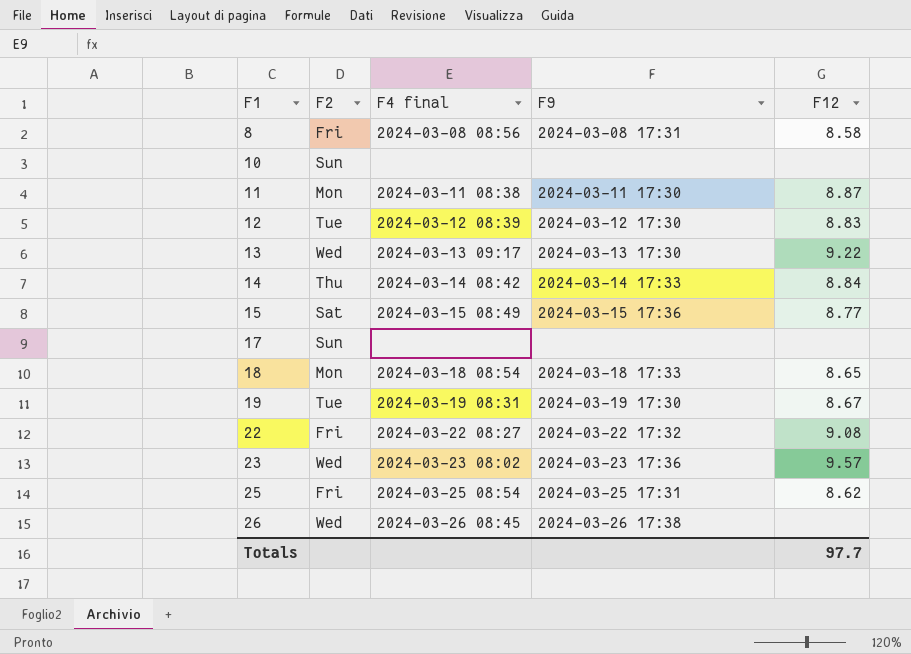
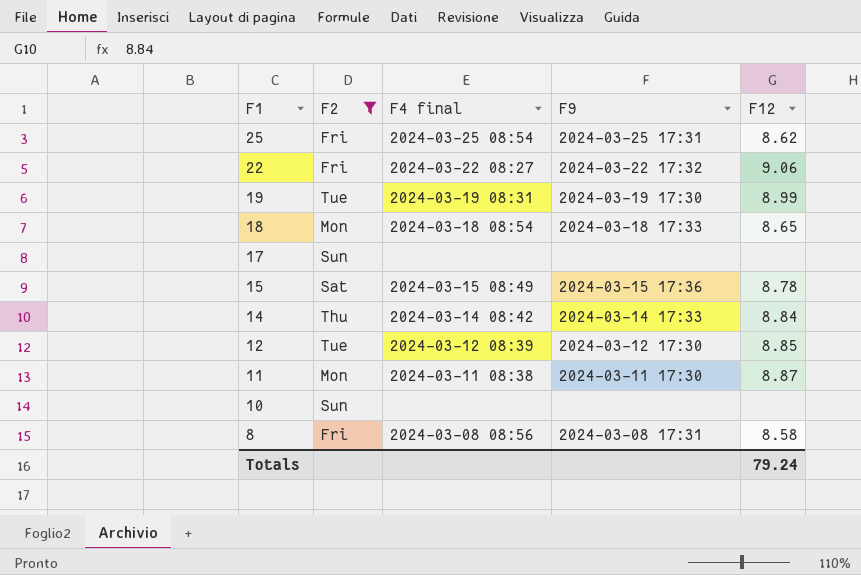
filter: none -> F2 != Wed
row order: F1 ascending -> F1 descending
22 | F12: 9.08 -> 9.06
19 | F12: 8.67 -> 8.99
15 | F12: 8.77 -> 8.78
12 | F12: 8.83 -> 8.85
Totals | F12: 97.7 -> 79.24

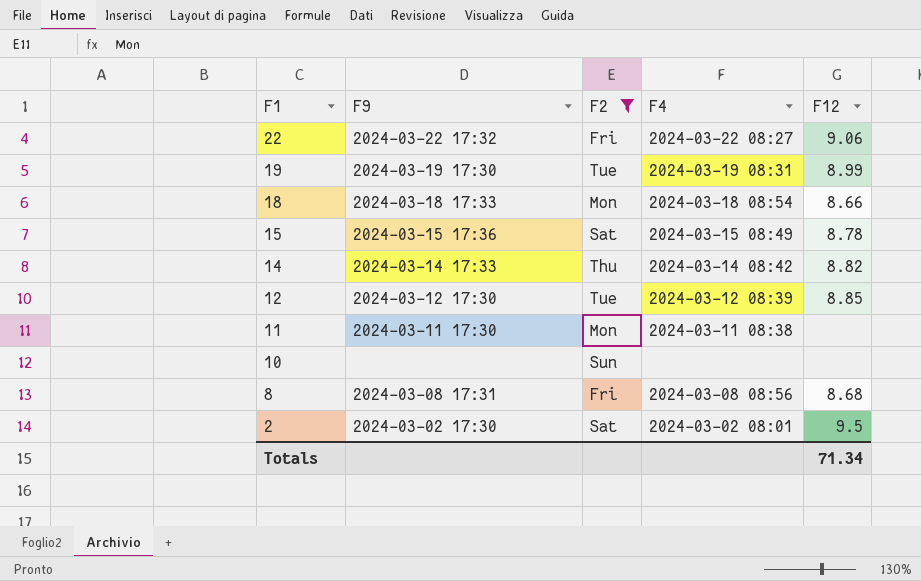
column F9 | position: 4 -> 2
column name: F4 final -> F4
row 25: Fri | 2024-03-25 08:54 | 2024-03-25 17:31 | 8.62 -> none
row 17: Sun | none | none | none -> none
18 | F12: 8.65 -> 8.66
14 | F12: 8.84 -> 8.82
11 | F12: 8.87 -> none
8 | F12: 8.58 -> 8.68
row 2: none -> 2024-03-02 17:30 | Sat | 2024-03-02 08:01 | 9.5
Totals | F12: 79.24 -> 71.34

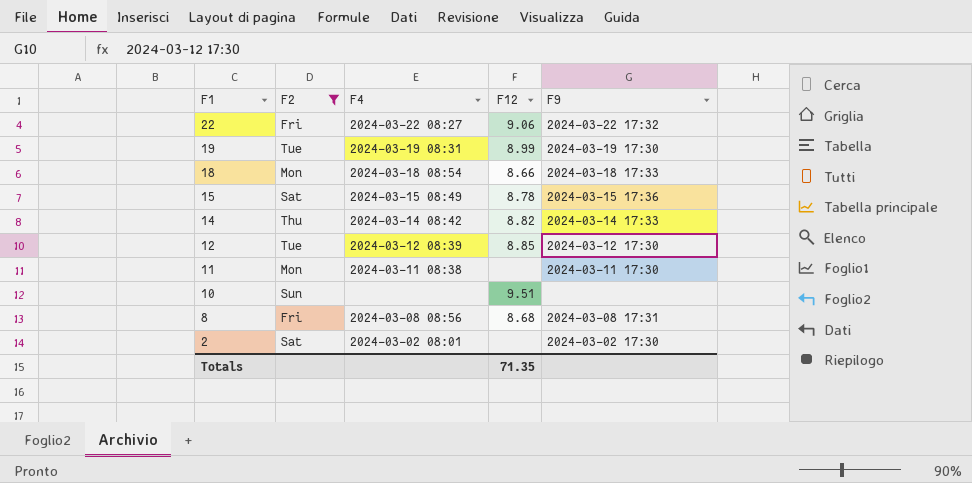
column F9 | position: 2 -> 5
10 | F12: none -> 9.51
2 | F12: 9.5 -> none
Totals | F12: 71.34 -> 71.35

